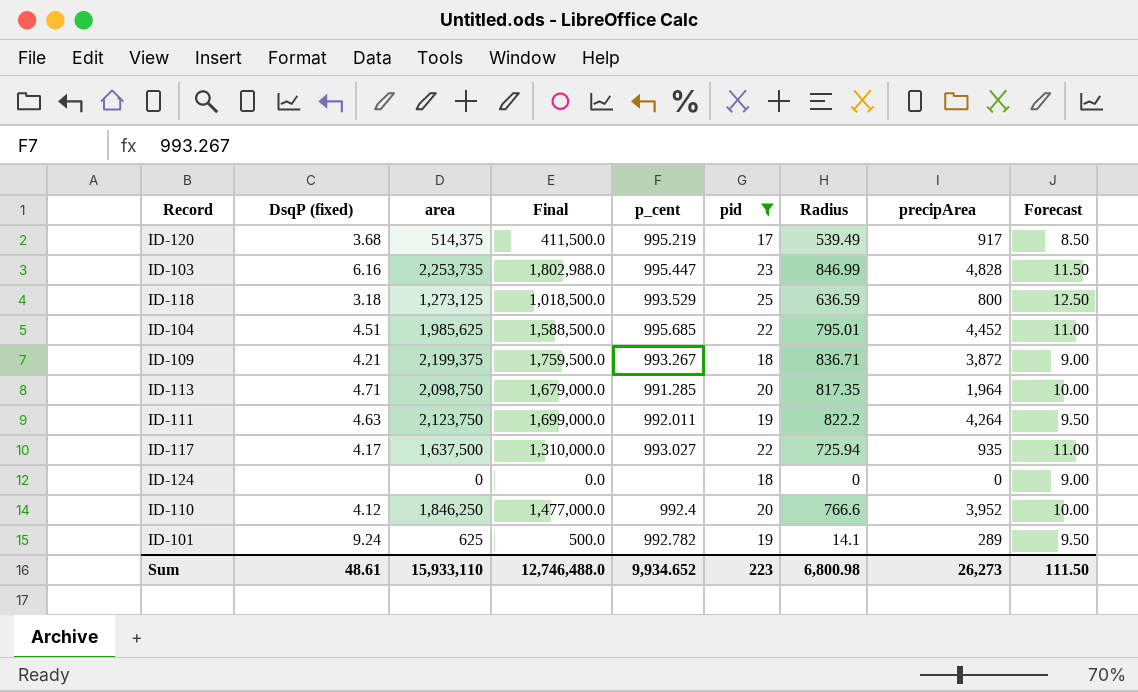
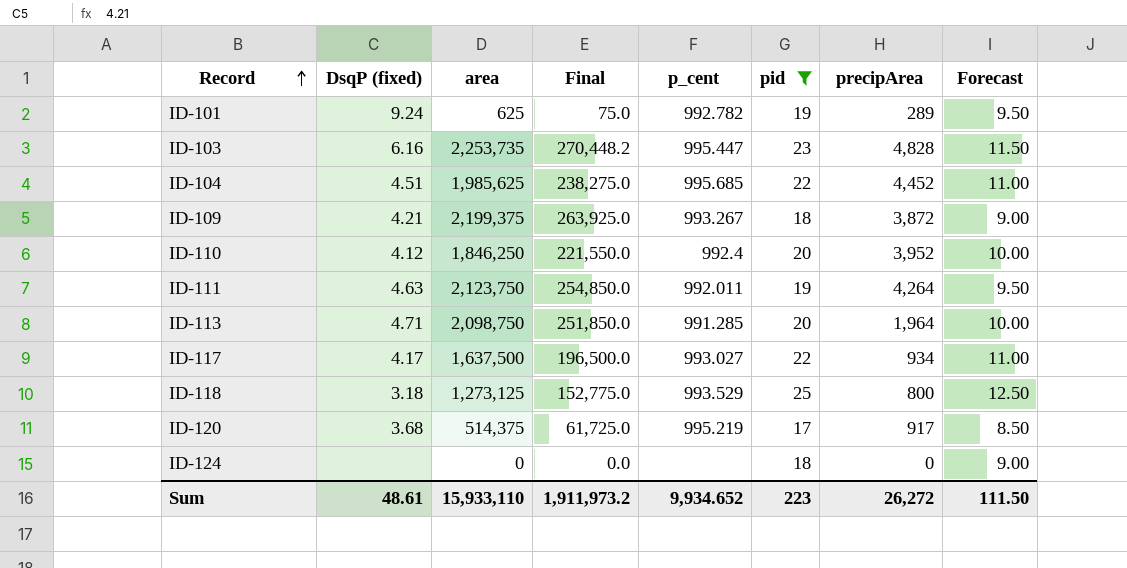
row order: none -> Record ascending
column Radius | position: 7 -> none
column Final | formula: [area] * 0.8 -> [area] * 0.12
ID-117 | precipArea: 935 -> 934
Sum | Final: 12,746,488.0 -> 1,911,973.2
Sum | precipArea: 26,273 -> 26,272

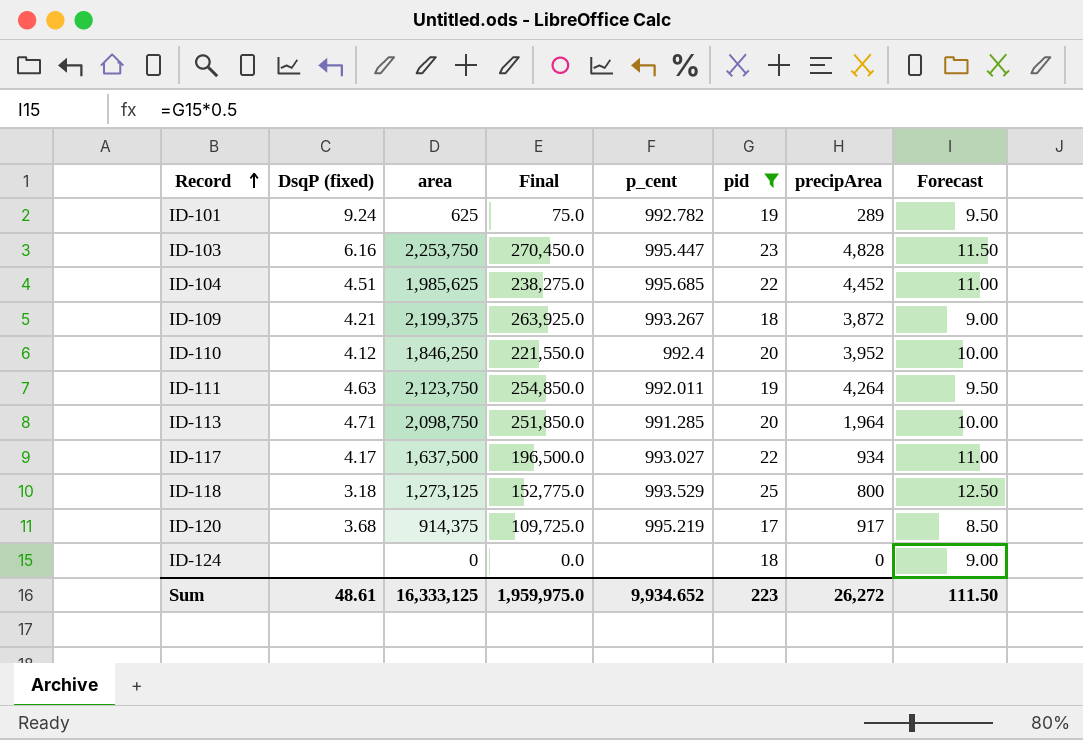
ID-103 | area: 2,253,735 -> 2,253,750
ID-103 | Final: 270,448.2 -> 270,450.0
ID-120 | area: 514,375 -> 914,375
ID-120 | Final: 61,725.0 -> 109,725.0
Sum | area: 15,933,110 -> 16,333,125
Sum | Final: 1,911,973.2 -> 1,959,975.0

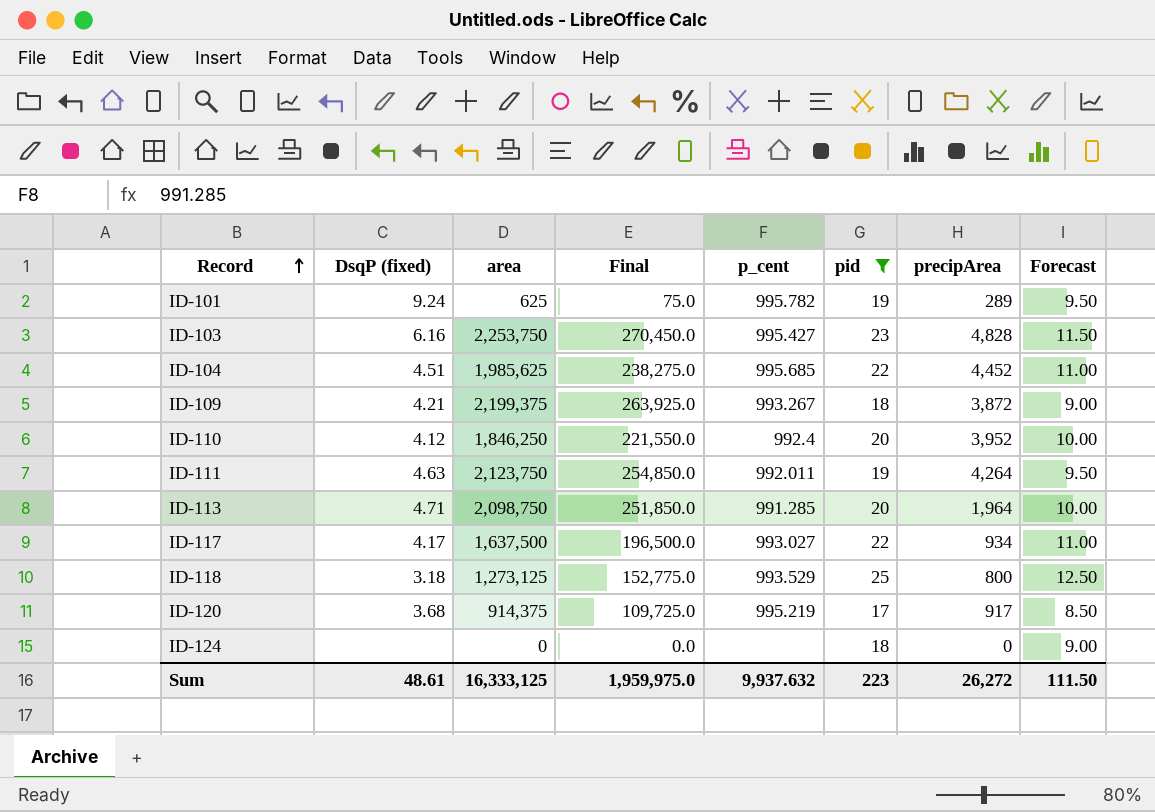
ID-101 | p_cent: 992.782 -> 995.782
ID-103 | p_cent: 995.447 -> 995.427
Sum | p_cent: 9,934.652 -> 9,937.632

